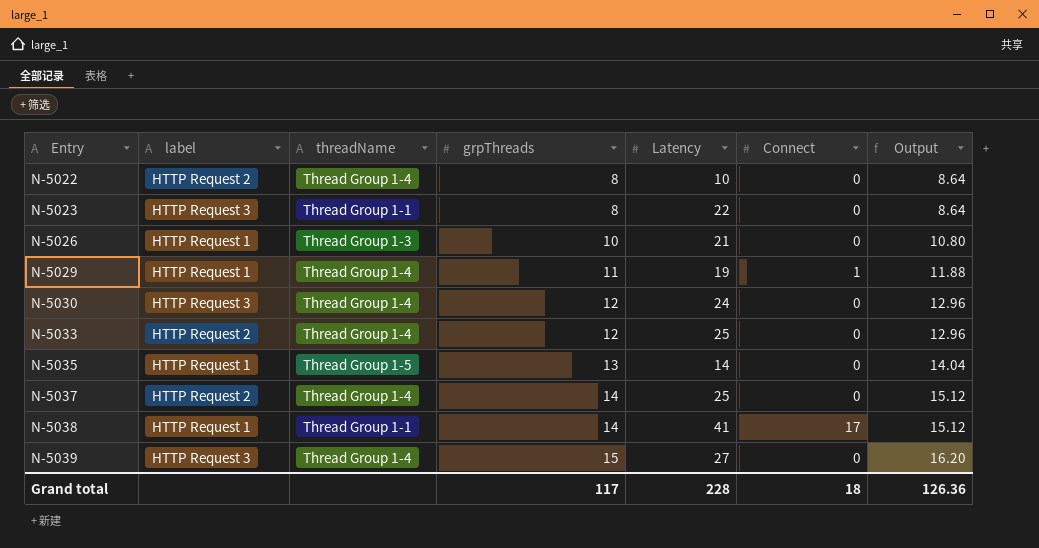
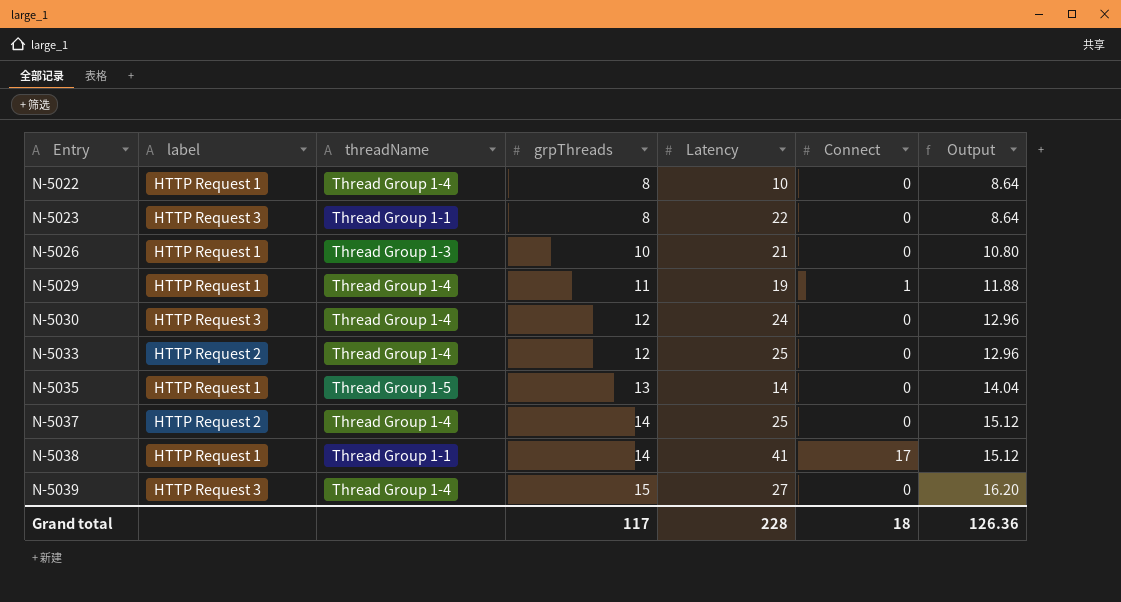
N-5022 | label: HTTP Request 2 -> HTTP Request 1

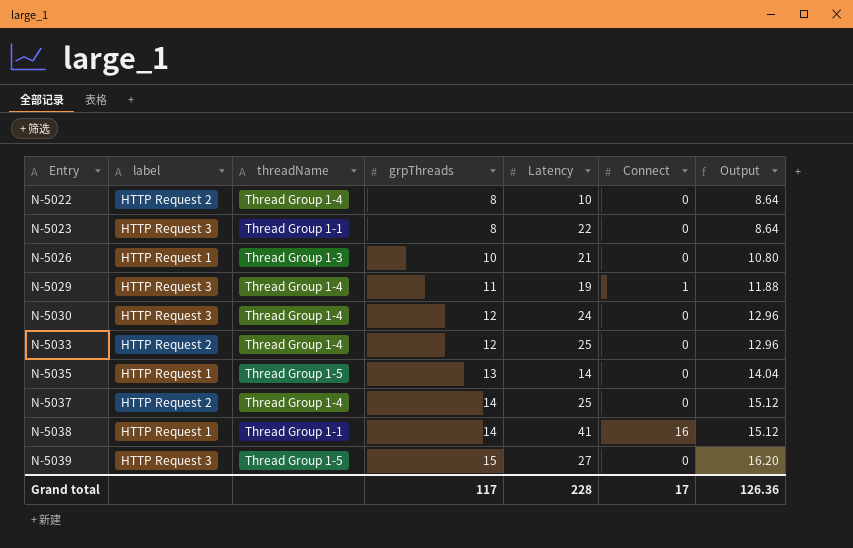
N-5022 | label: HTTP Request 1 -> HTTP Request 2
N-5029 | label: HTTP Request 1 -> HTTP Request 3
N-5038 | Connect: 17 -> 16
N-5039 | threadName: Thread Group 1-4 -> Thread Group 1-5
Grand total | Connect: 18 -> 17

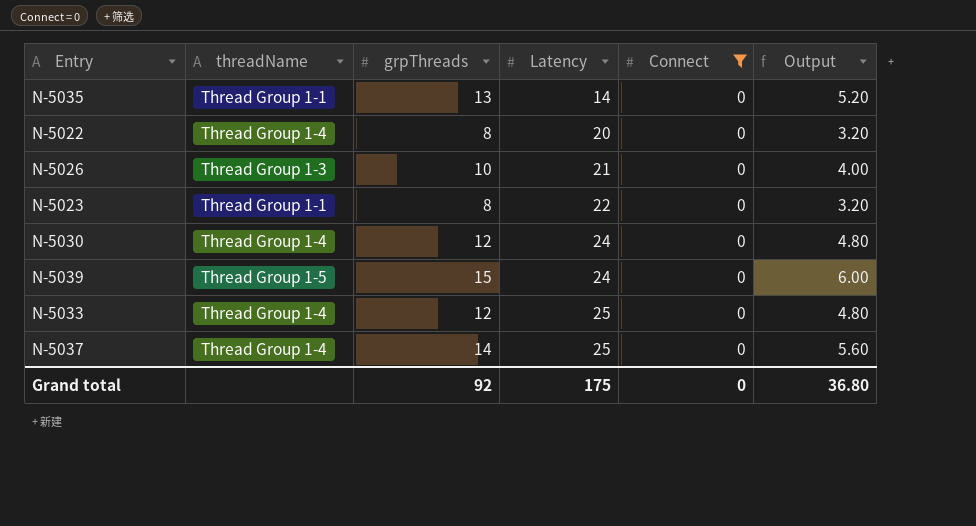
filter: none -> Connect = 0
row order: Entry ascending -> Latency ascending
column label | position: 2 -> none
column Output | formula: [grpThreads] * 1.08 -> [grpThreads] * 0.4
N-5035 | threadName: Thread Group 1-5 -> Thread Group 1-1
N-5022 | Latency: 10 -> 20
N-5039 | Latency: 27 -> 24
Grand total | grpThreads: 117 -> 92
Grand total | Latency: 228 -> 175
Grand total | Connect: 17 -> 0
Grand total | Output: 126.36 -> 36.80

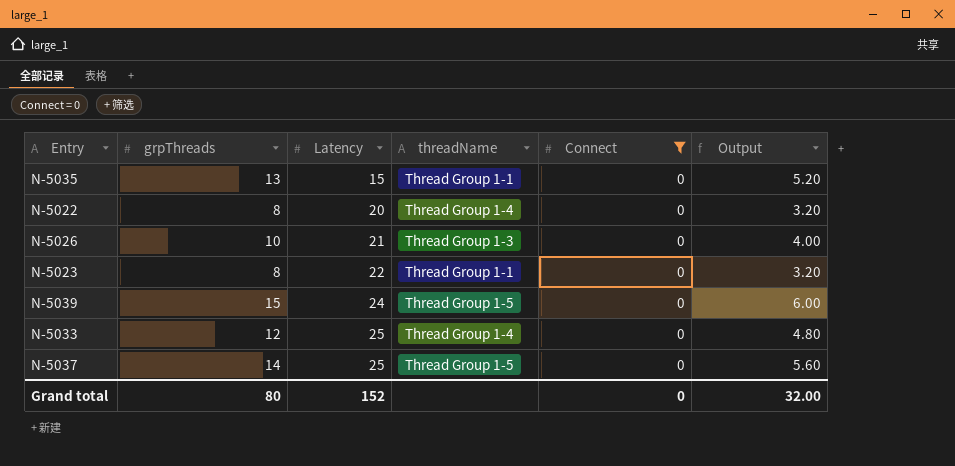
column threadName | position: 2 -> 4
row N-5030: Thread Group 1-4 | 12 | 24 | 0 | 4.80 -> none
N-5035 | Latency: 14 -> 15
N-5037 | threadName: Thread Group 1-4 -> Thread Group 1-5
Grand total | grpThreads: 92 -> 80
Grand total | Latency: 175 -> 152
Grand total | Output: 36.80 -> 32.00

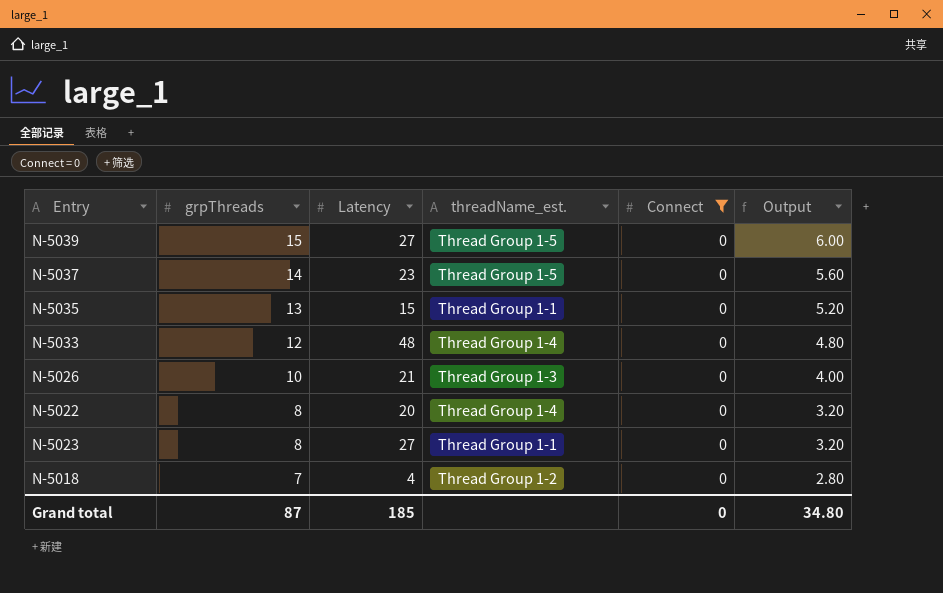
row order: Latency ascending -> grpThreads descending
column name: threadName -> threadName_est.
N-5039 | Latency: 24 -> 27
N-5037 | Latency: 25 -> 23
N-5033 | Latency: 25 -> 48
N-5023 | Latency: 22 -> 27
row N-5018: none -> 7 | 4 | Thread Group 1-2 | 0 | 2.80
Grand total | grpThreads: 80 -> 87
Grand total | Latency: 152 -> 185
Grand total | Output: 32.00 -> 34.80

